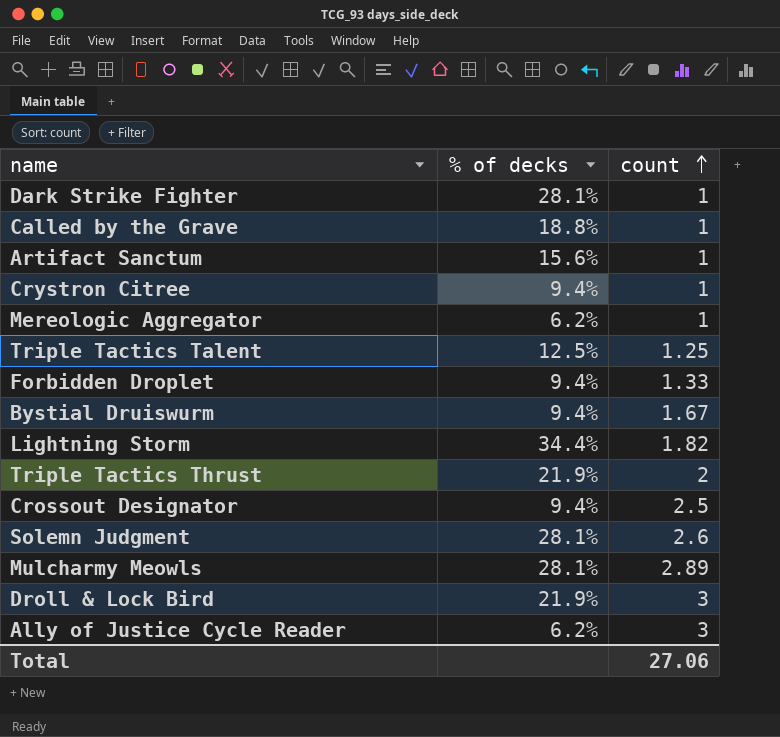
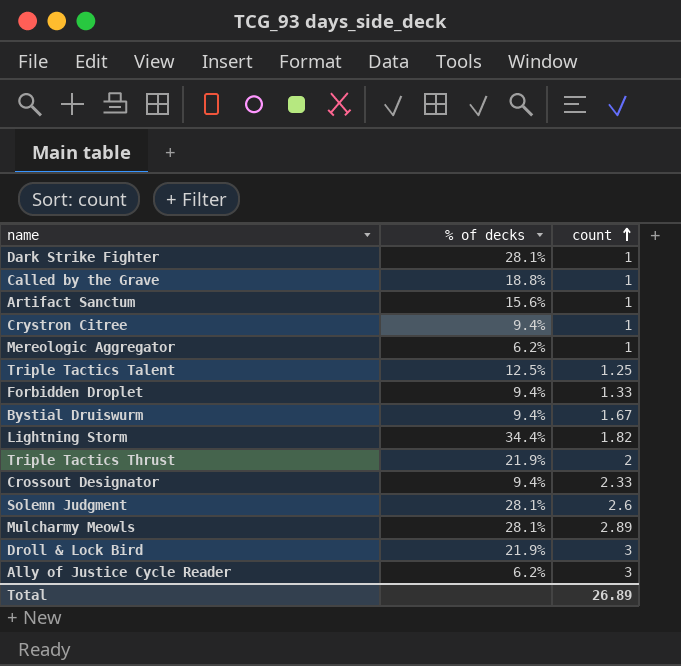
Crossout Designator | count: 2.5 -> 2.33
Total | count: 27.06 -> 26.89

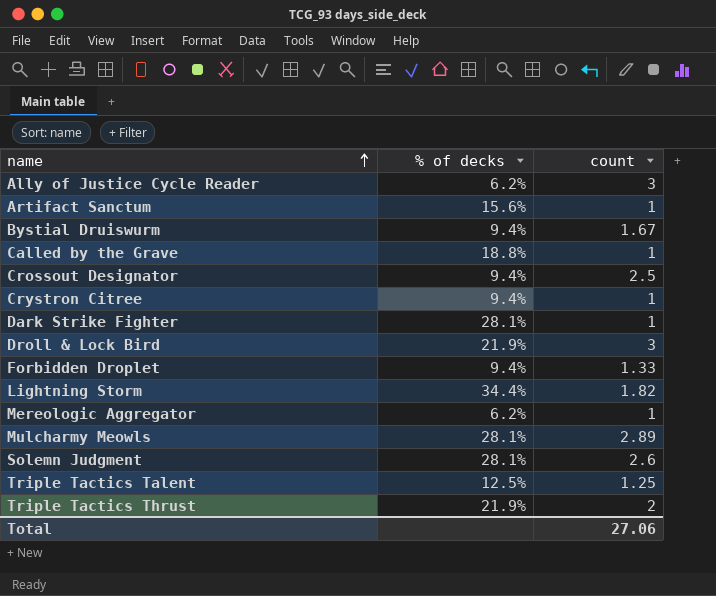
row order: count ascending -> name ascending
Crossout Designator | count: 2.33 -> 2.5
Total | count: 26.89 -> 27.06

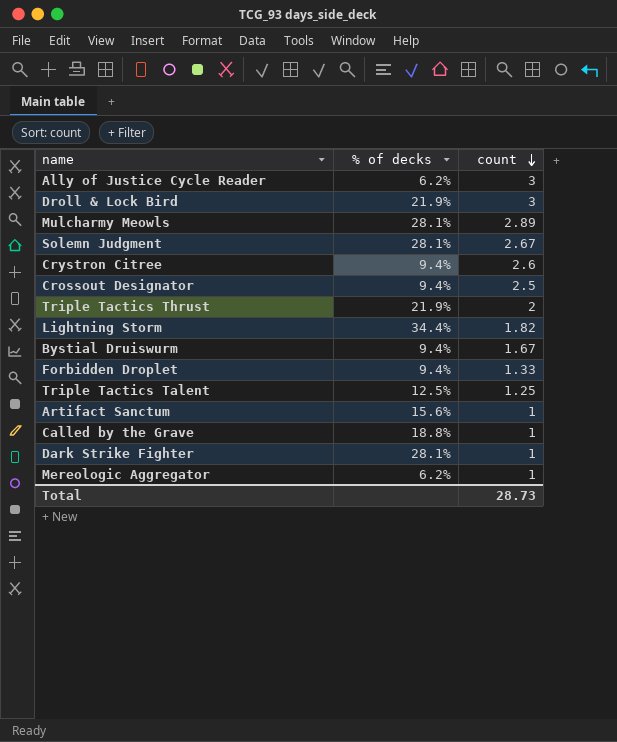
row order: name ascending -> count descending
Solemn Judgment | count: 2.6 -> 2.67
Crystron Citree | count: 1 -> 2.6
Total | count: 27.06 -> 28.73

